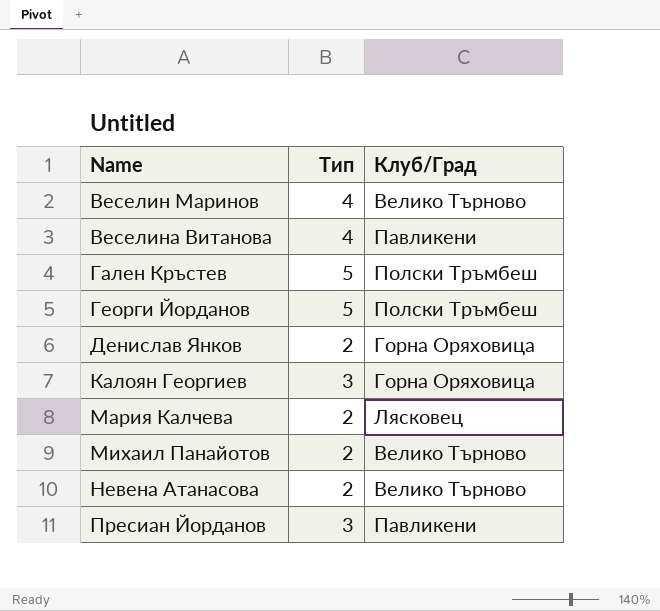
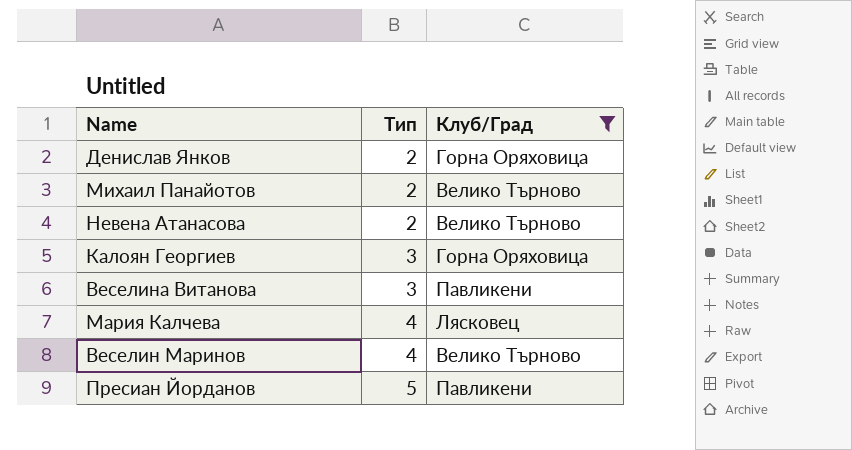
filter: none -> Клуб/Град != Полски Тръмбеш
row order: Name ascending -> Тип ascending
Веселина Витанова | Тип: 4 -> 3
Мария Калчева | Тип: 2 -> 4
Пресиан Йорданов | Тип: 3 -> 5

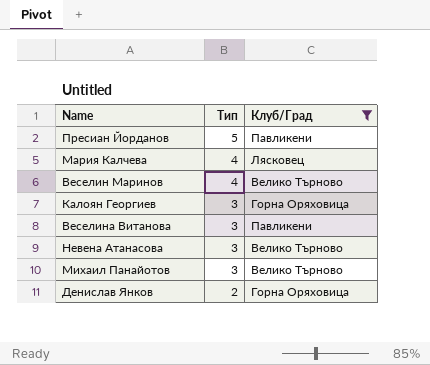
row order: Тип ascending -> Тип descending
Невена Атанасова | Тип: 2 -> 3
Михаил Панайотов | Тип: 2 -> 3

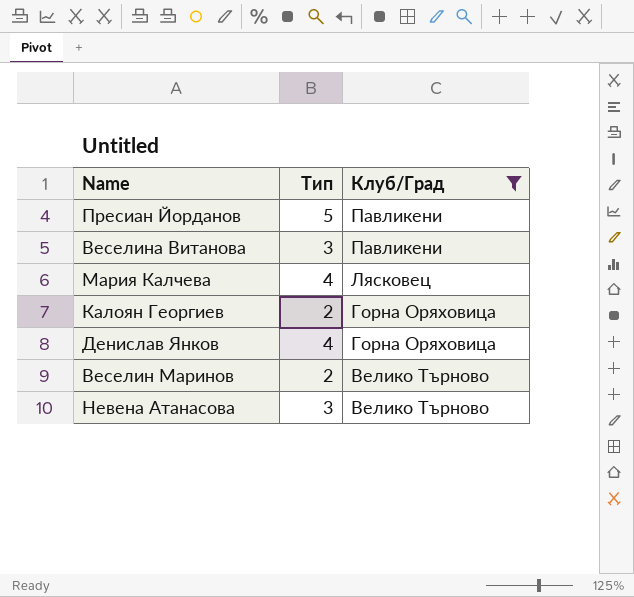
row order: Тип descending -> Клуб/Град descending
row Михаил Панайотов: 3 | Велико Търново -> none
Калоян Георгиев | Тип: 3 -> 2
Денислав Янков | Тип: 2 -> 4
Веселин Маринов | Тип: 4 -> 2

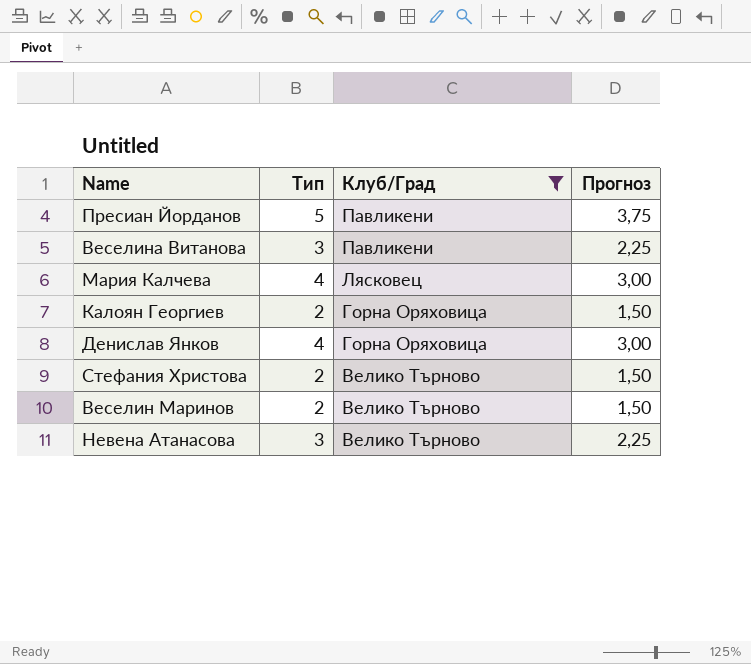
column Прогноз | formula: none -> [Тип] * 0,75
row Стефания Христова: none -> 2 | Велико Търново | 1,50

